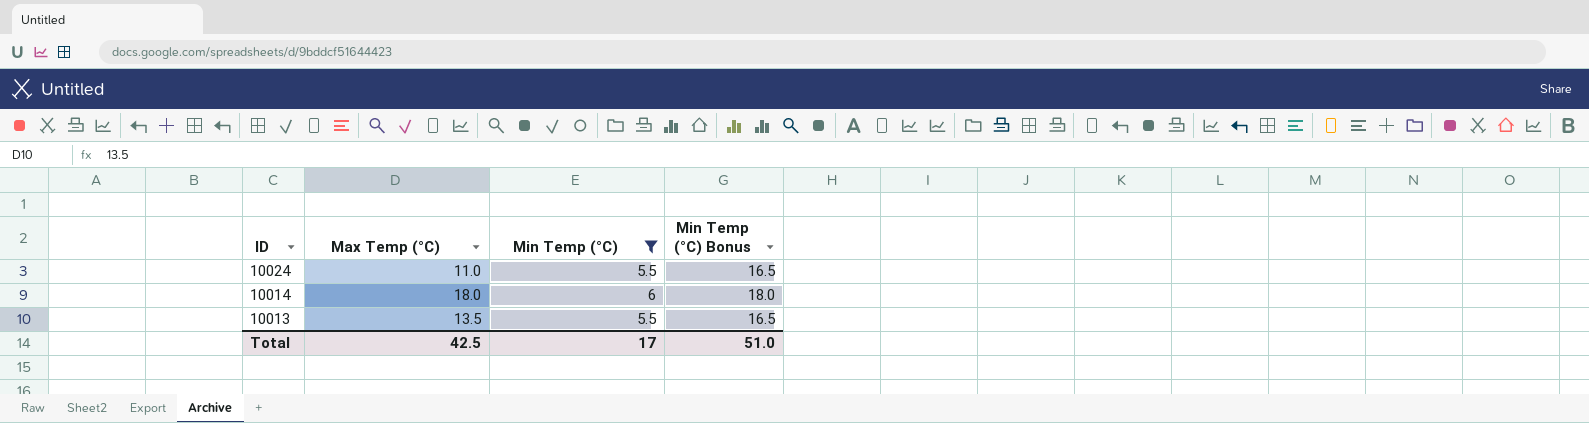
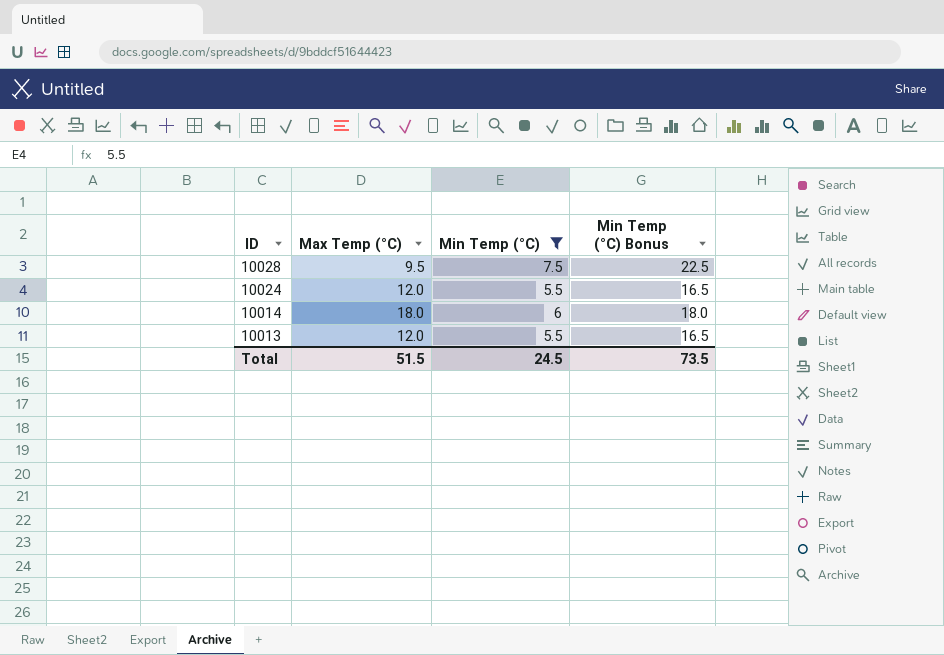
row 10028: none -> 9.5 | 7.5 | 22.5
10024 | Max Temp (°C): 11.0 -> 12.0
10013 | Max Temp (°C): 13.5 -> 12.0
Total | Max Temp (°C): 42.5 -> 51.5
Total | Min Temp (°C): 17 -> 24.5
Total | Min Temp (°C) Bonus: 51.0 -> 73.5

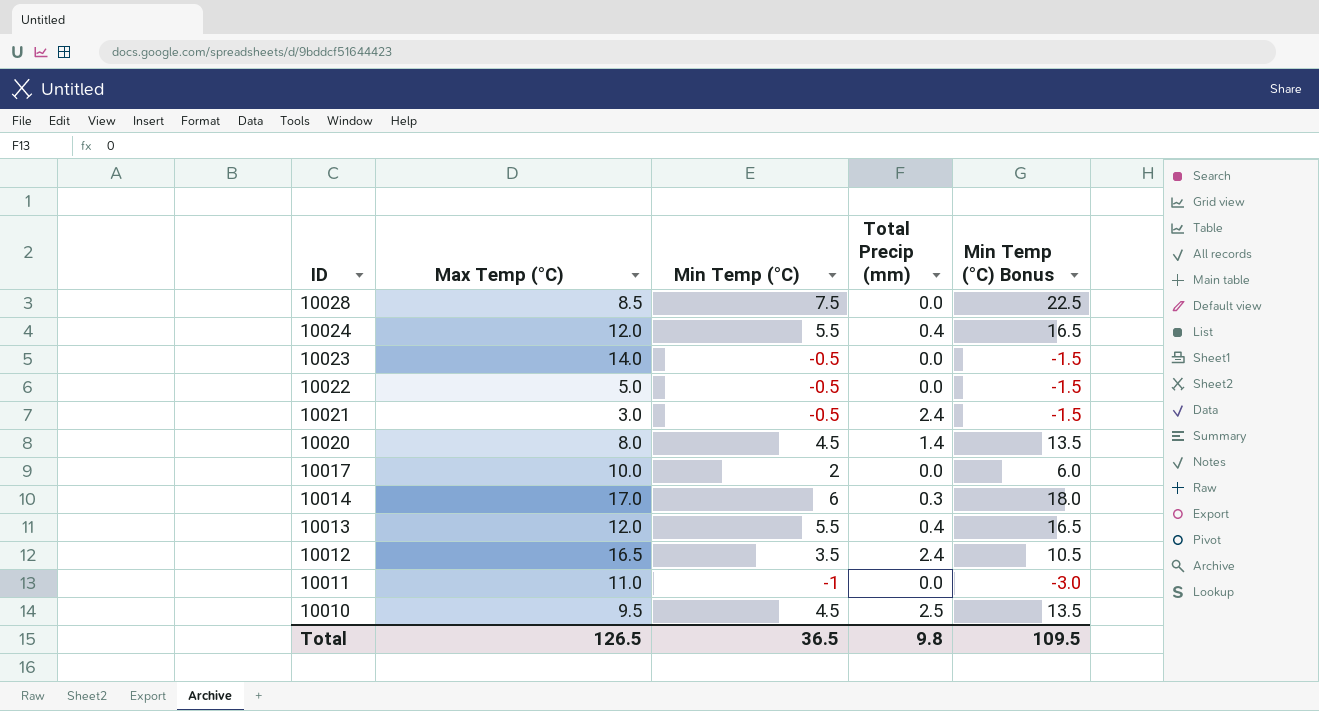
filter: Min Temp (°C) >= 5.5 -> none
column Total Precip (mm) | position: none -> 4
10028 | Max Temp (°C): 9.5 -> 8.5
10014 | Max Temp (°C): 18.0 -> 17.0
Total | Max Temp (°C): 51.5 -> 126.5
Total | Min Temp (°C): 24.5 -> 36.5
Total | Min Temp (°C) Bonus: 73.5 -> 109.5

